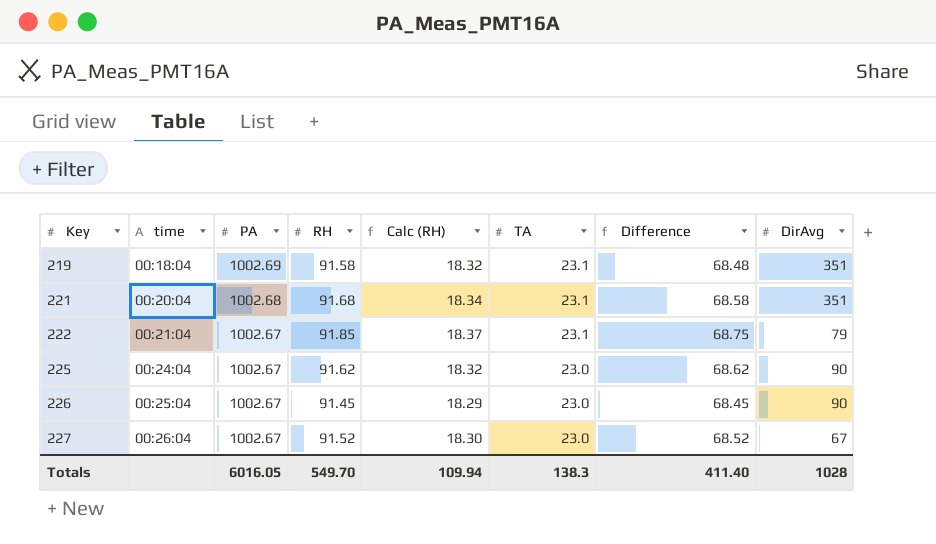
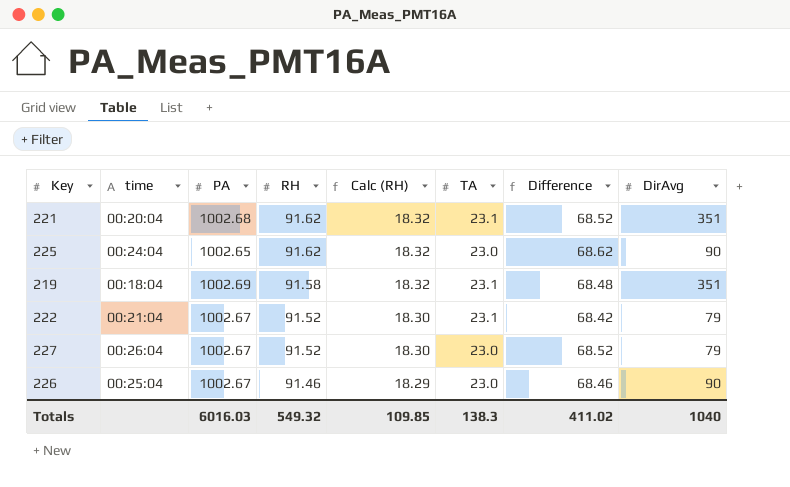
row order: Key ascending -> RH descending
221 | RH: 91.68 -> 91.62
221 | Calc (RH): 18.34 -> 18.32
221 | Difference: 68.58 -> 68.52
225 | PA: 1002.67 -> 1002.65
222 | RH: 91.85 -> 91.52
222 | Calc (RH): 18.37 -> 18.30
222 | Difference: 68.75 -> 68.42
227 | DirAvg: 67 -> 79
226 | RH: 91.45 -> 91.46
226 | Difference: 68.45 -> 68.46
Totals | PA: 6016.05 -> 6016.03
Totals | RH: 549.70 -> 549.32
Totals | Calc (RH): 109.94 -> 109.85
Totals | Difference: 411.40 -> 411.02
Totals | DirAvg: 1028 -> 1040

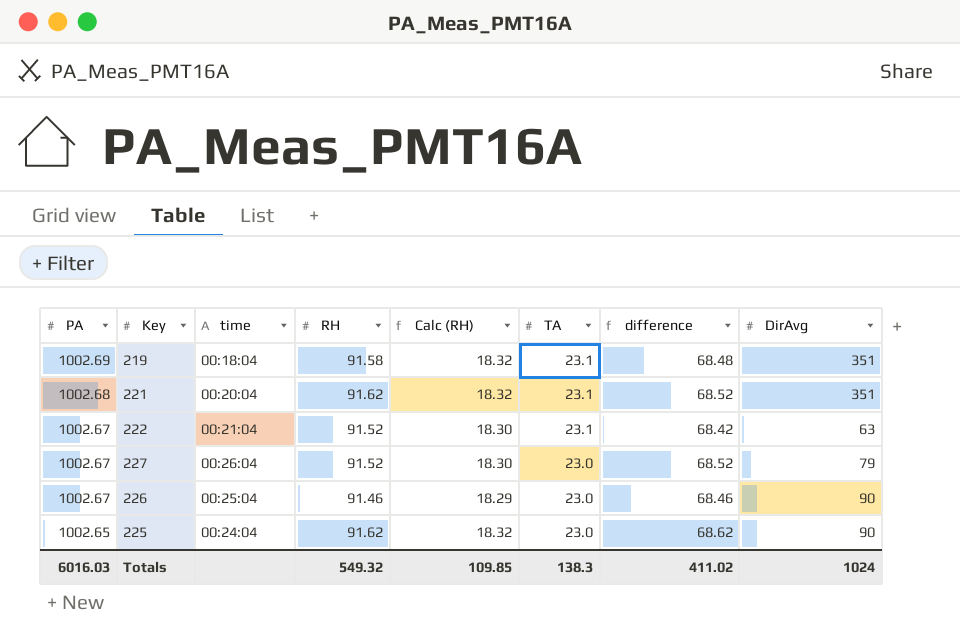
row order: RH descending -> PA descending
column PA | position: 3 -> 1
column name: Difference -> difference
222 | DirAvg: 79 -> 63
Totals | DirAvg: 1040 -> 1024

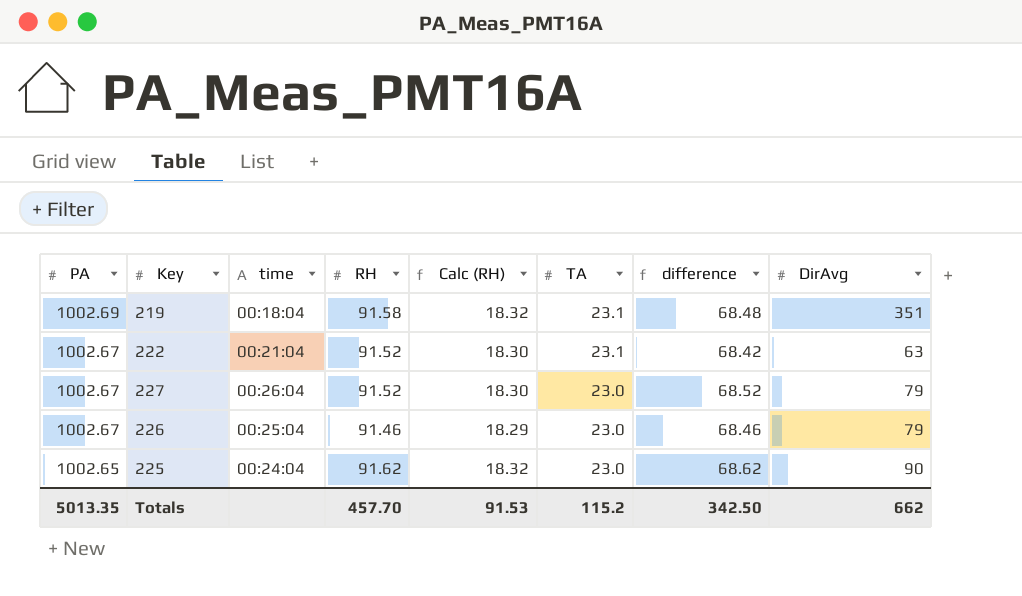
row 221: 1002.68 | 00:20:04 | 91.62 | 18.32 | 23.1 | 68.52 | 351 -> none
226 | DirAvg: 90 -> 79
Totals | PA: 6016.03 -> 5013.35
Totals | RH: 549.32 -> 457.70
Totals | Calc (RH): 109.85 -> 91.53
Totals | TA: 138.3 -> 115.2
Totals | difference: 411.02 -> 342.50
Totals | DirAvg: 1024 -> 662

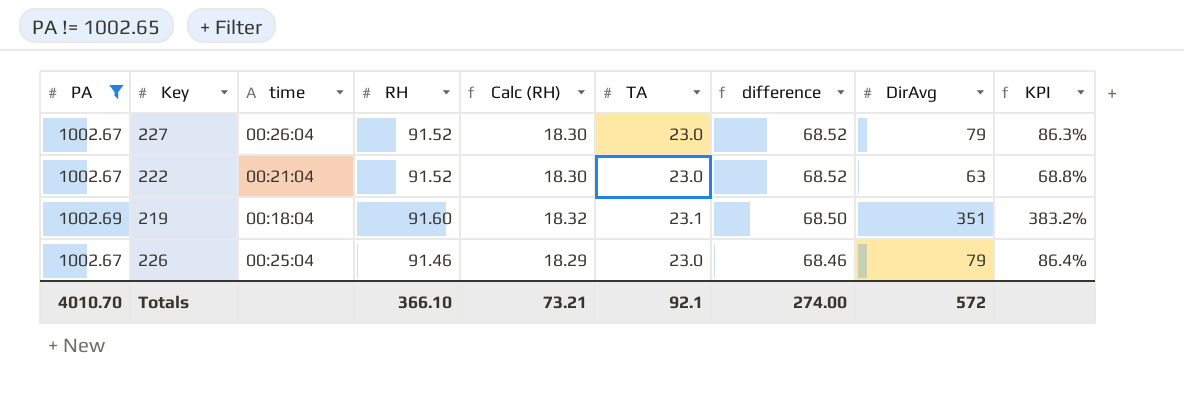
filter: none -> PA != 1002.65
row order: PA descending -> difference descending
column KPI | formula: none -> [DirAvg] / [RH]
222 | TA: 23.1 -> 23.0
222 | difference: 68.42 -> 68.52
219 | RH: 91.58 -> 91.60
219 | difference: 68.48 -> 68.50
Totals | PA: 5013.35 -> 4010.70
Totals | RH: 457.70 -> 366.10
Totals | Calc (RH): 91.53 -> 73.21
Totals | TA: 115.2 -> 92.1
Totals | difference: 342.50 -> 274.00
Totals | DirAvg: 662 -> 572

